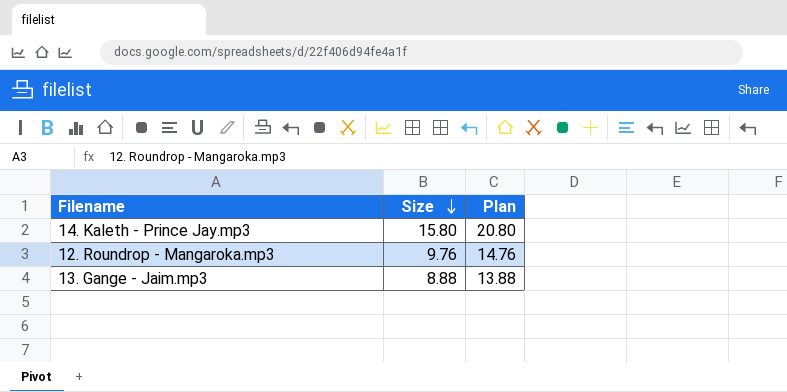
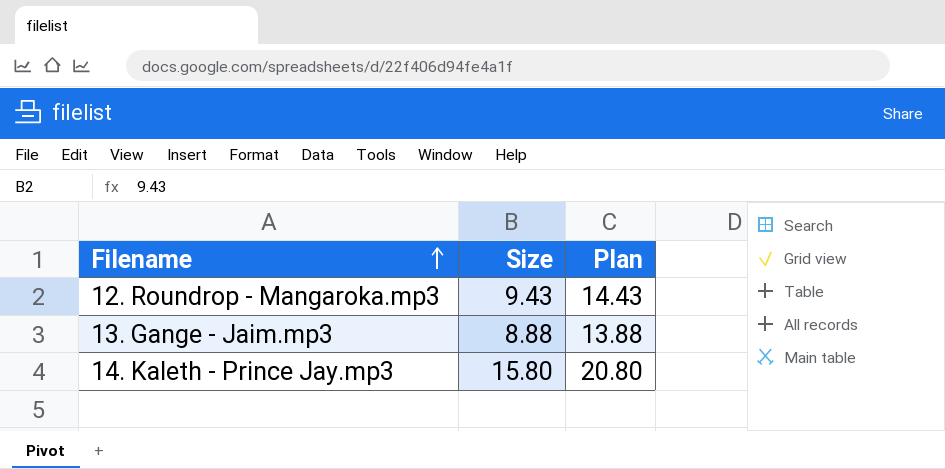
row order: Size descending -> Filename ascending
12. Roundrop - Mangaroka.mp3 | Size: 9.76 -> 9.43
12. Roundrop - Mangaroka.mp3 | Plan: 14.76 -> 14.43

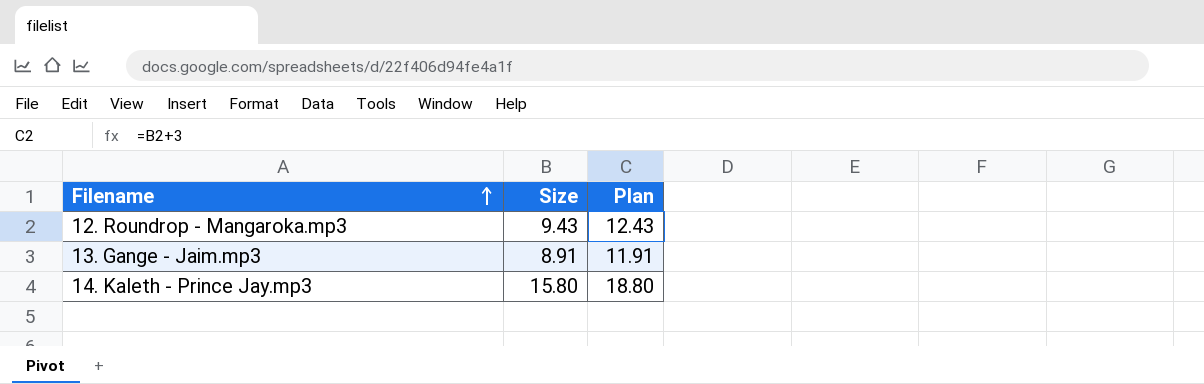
column Plan | formula: [Size] + 5 -> [Size] + 3
13. Gange - Jaim.mp3 | Size: 8.88 -> 8.91

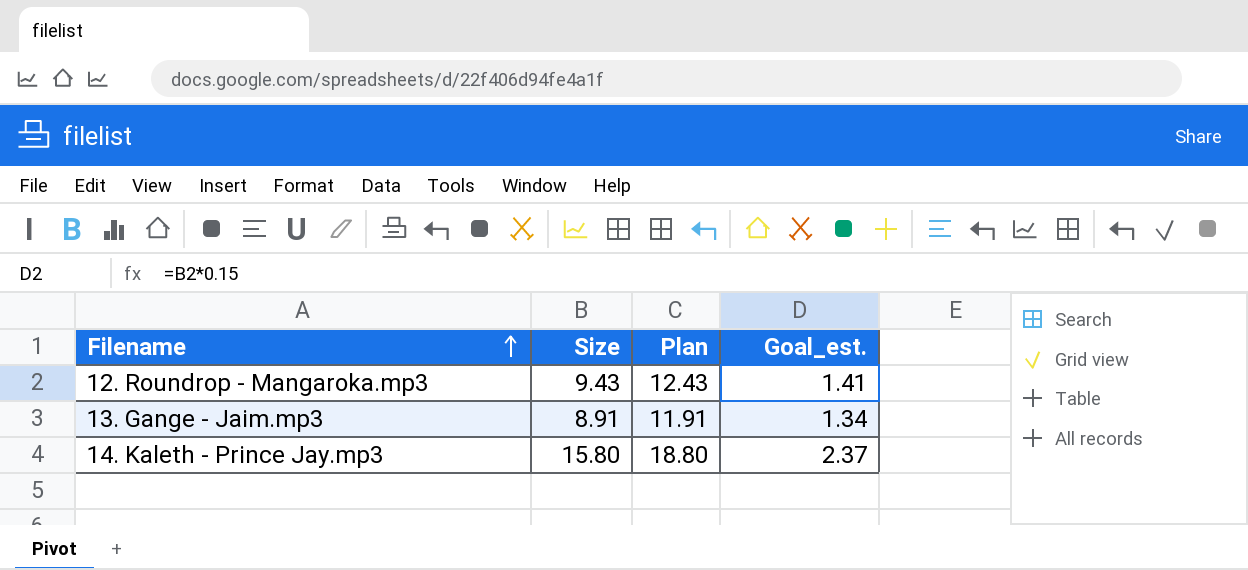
column Goal_est. | formula: none -> [Size] * 0.15

